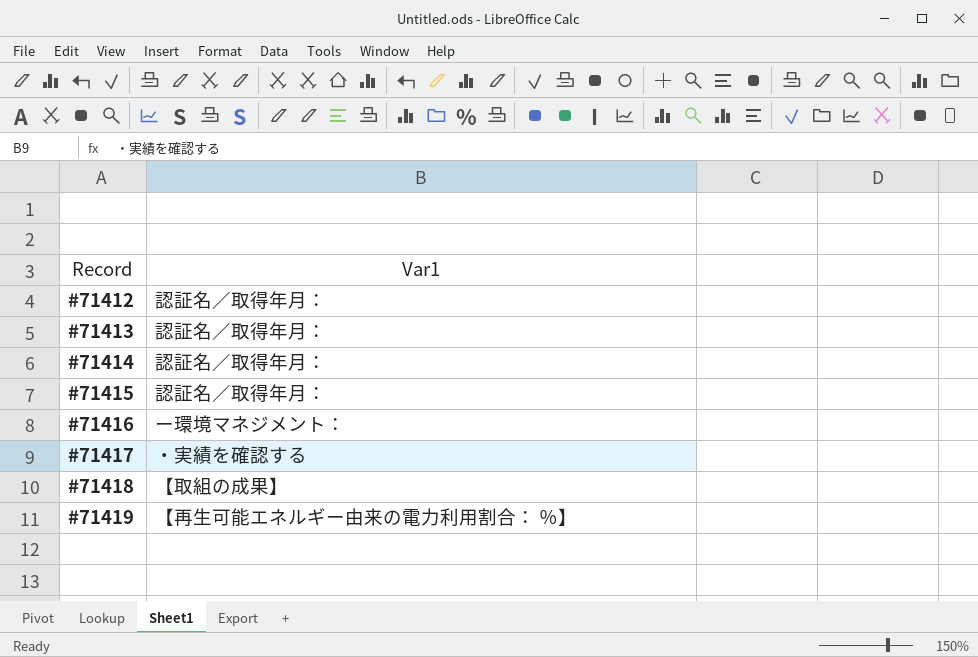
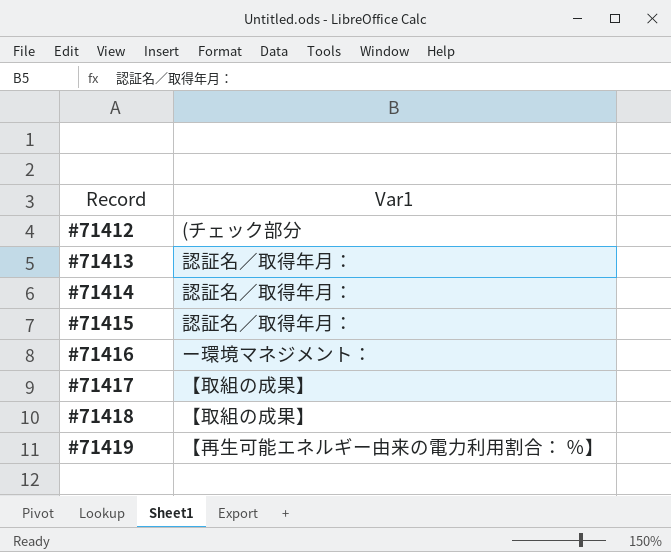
#71412 | Var1: 認証名／取得年月： -> (チェック部分
#71417 | Var1: ・実績を確認する -> 【取組の成果】

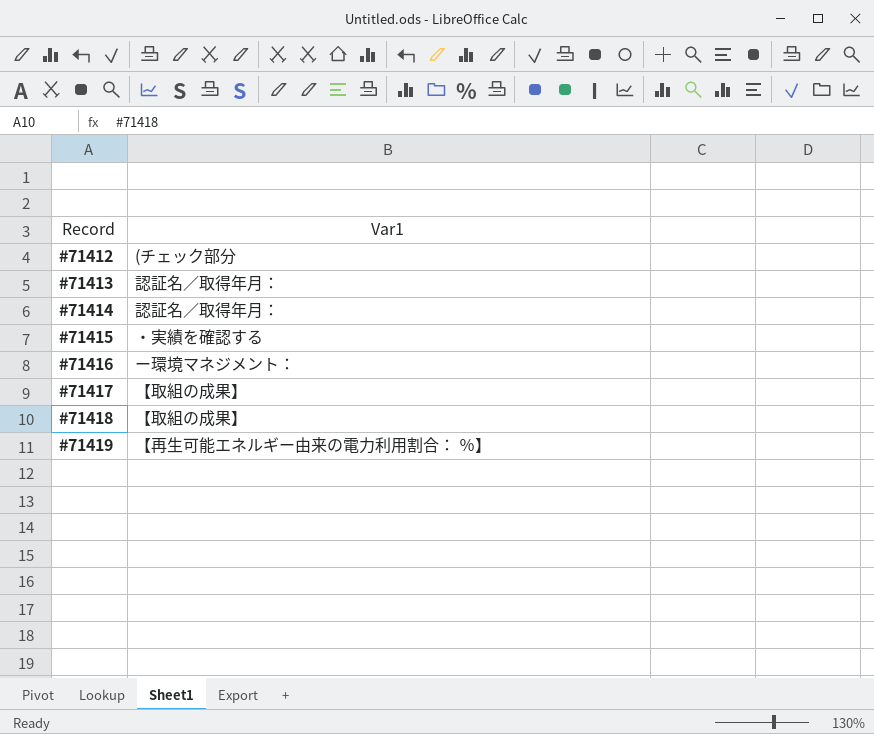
#71415 | Var1: 認証名／取得年月： -> ・実績を確認する

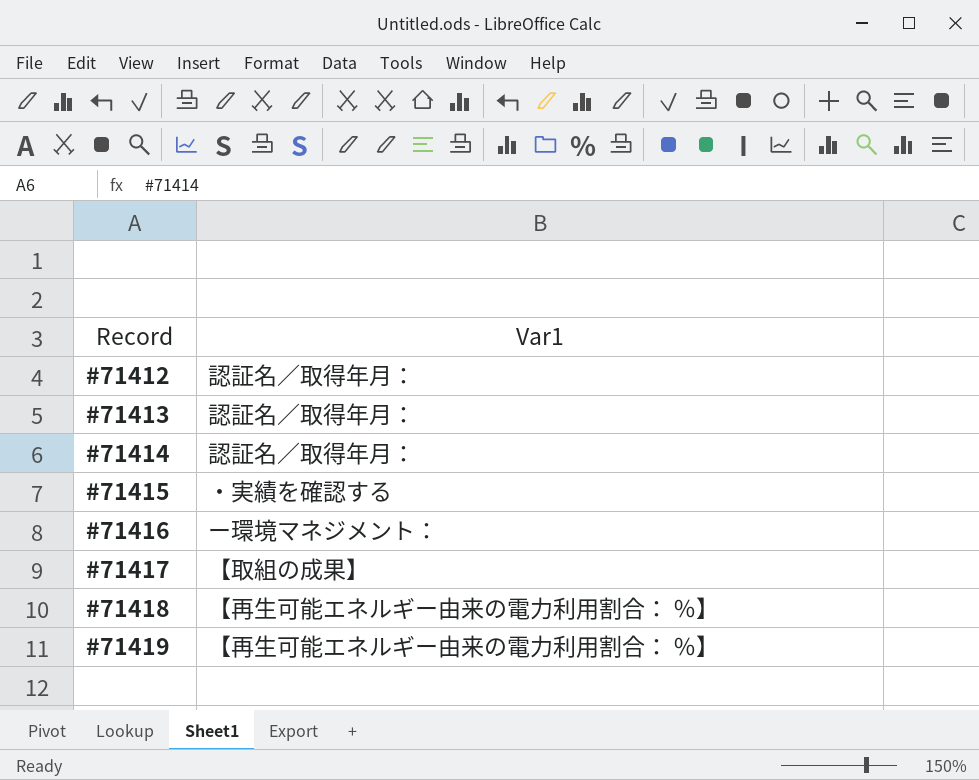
#71412 | Var1: (チェック部分 -> 認証名／取得年月：
#71418 | Var1: 【取組の成果】 -> 【再生可能エネルギー由来の電力利用割合： ％】

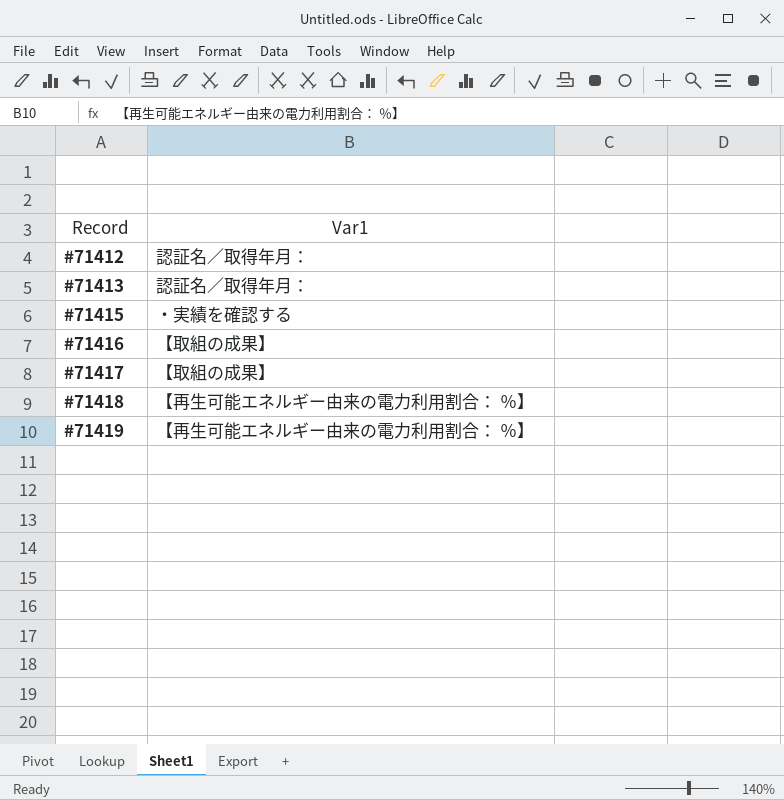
row #71414: 認証名／取得年月： -> none
#71416 | Var1: ー環境マネジメント： -> 【取組の成果】

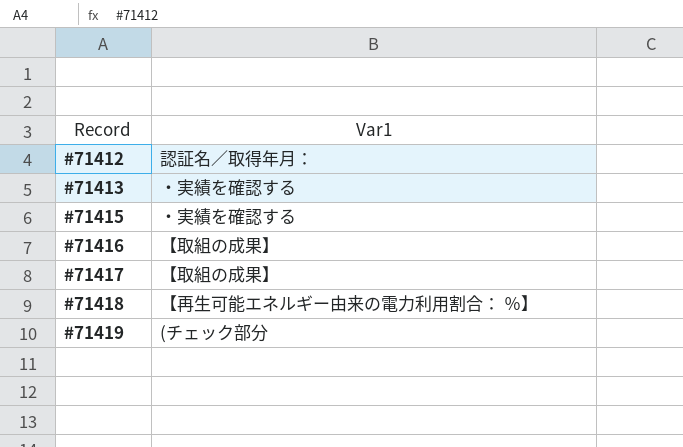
#71413 | Var1: 認証名／取得年月： -> ・実績を確認する
#71419 | Var1: 【再生可能エネルギー由来の電力利用割合： ％】 -> (チェック部分

